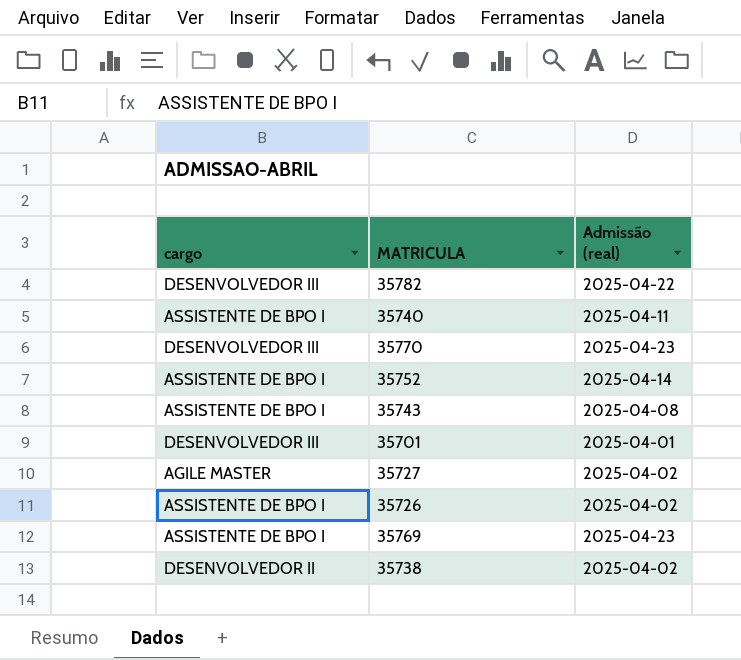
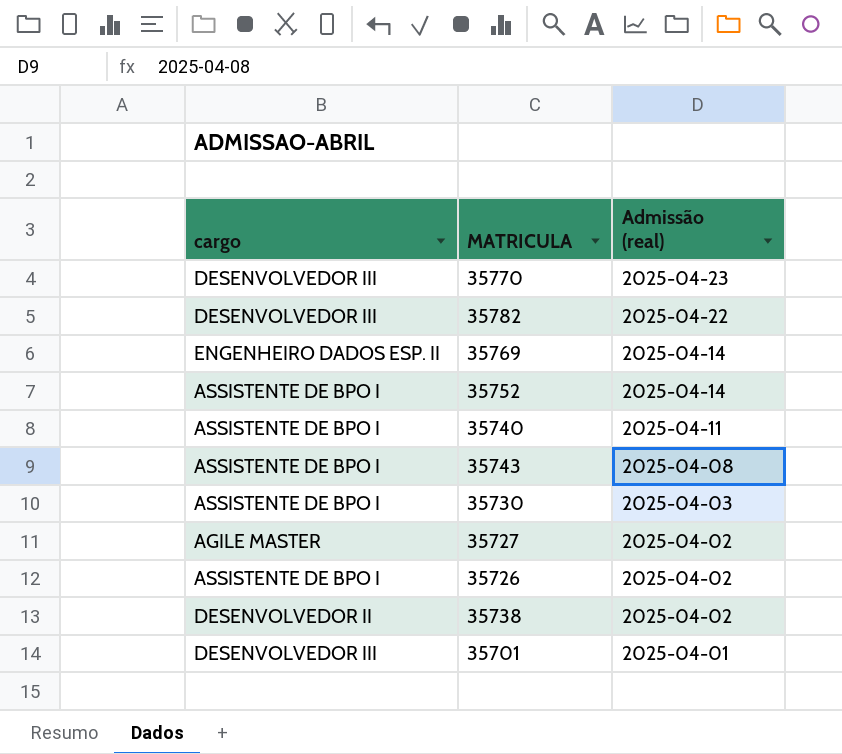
row order: none -> Admissão (real) descending
35769 | cargo: ASSISTENTE DE BPO I -> ENGENHEIRO DADOS ESP. II
35769 | Admissão (real): 2025-04-23 -> 2025-04-14
row 35730: none -> ASSISTENTE DE BPO I | 2025-04-03

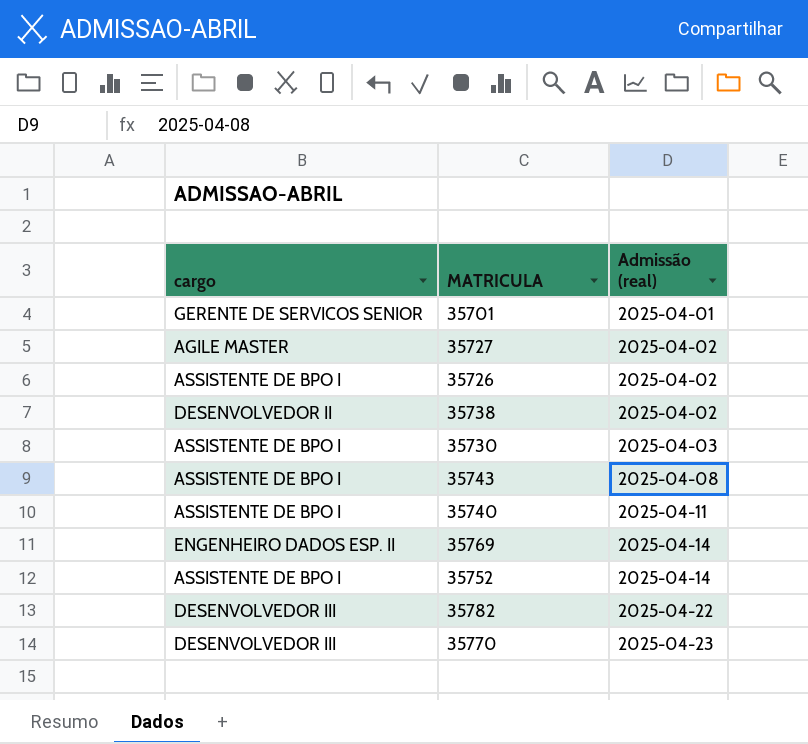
row order: Admissão (real) descending -> Admissão (real) ascending
35701 | cargo: DESENVOLVEDOR III -> GERENTE DE SERVICOS SENIOR

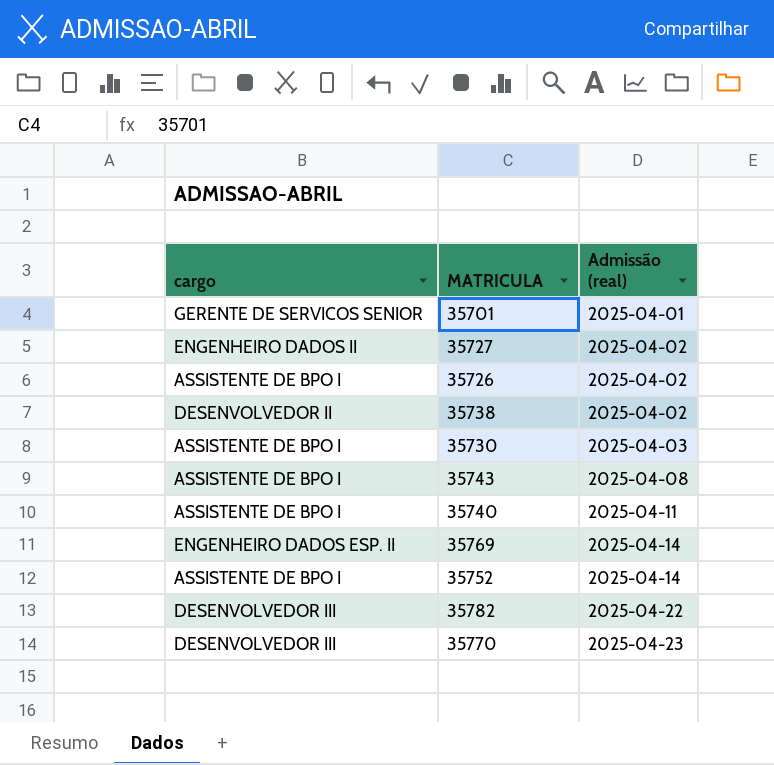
35727 | cargo: AGILE MASTER -> ENGENHEIRO DADOS II

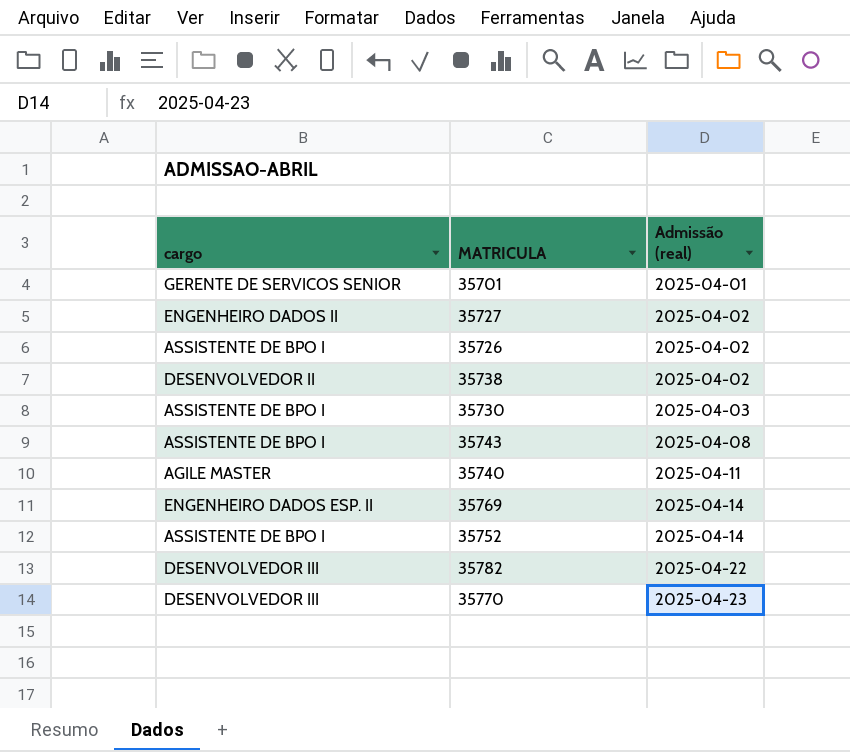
35740 | cargo: ASSISTENTE DE BPO I -> AGILE MASTER

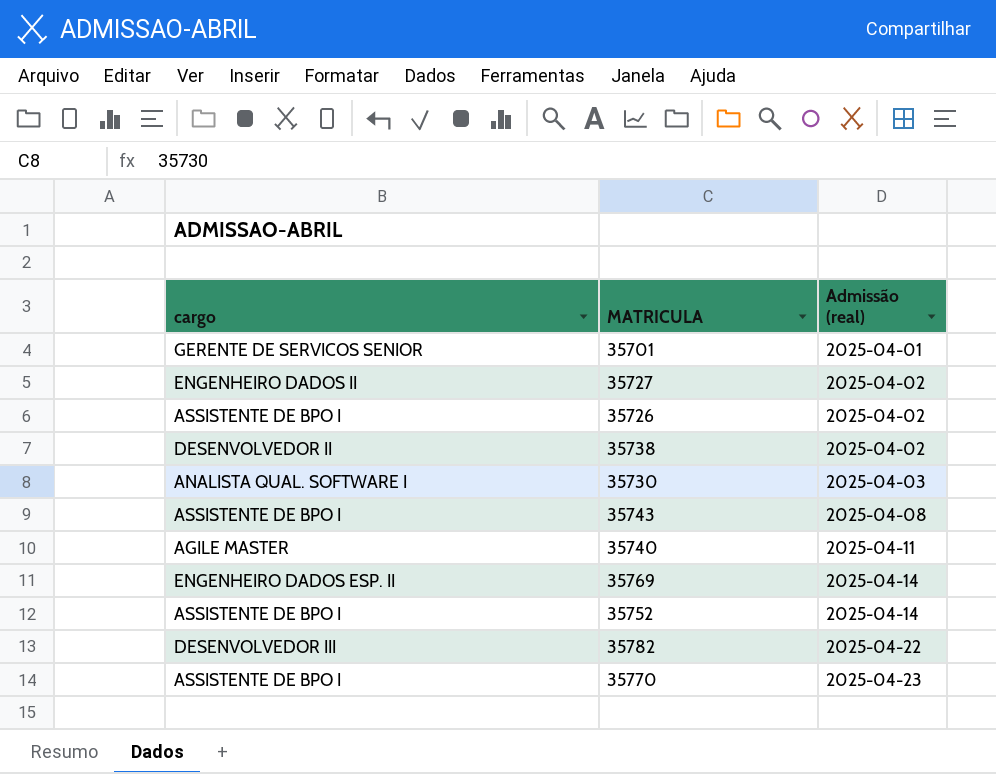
35730 | cargo: ASSISTENTE DE BPO I -> ANALISTA QUAL. SOFTWARE I
35770 | cargo: DESENVOLVEDOR III -> ASSISTENTE DE BPO I

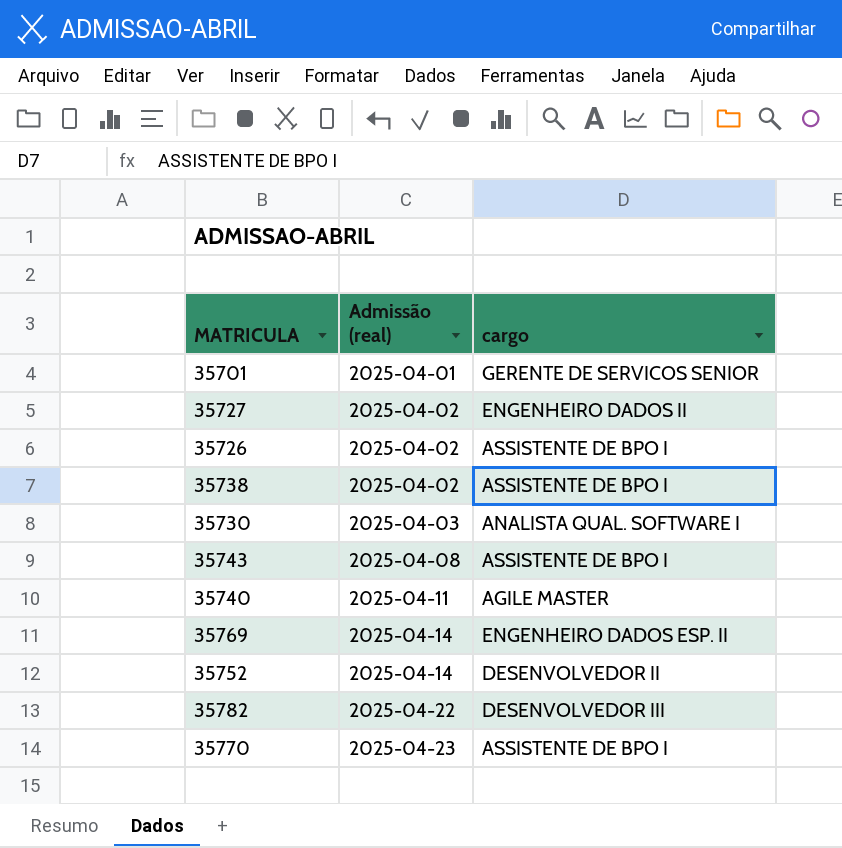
column cargo | position: 1 -> 3
35738 | cargo: DESENVOLVEDOR II -> ASSISTENTE DE BPO I
35752 | cargo: ASSISTENTE DE BPO I -> DESENVOLVEDOR II

